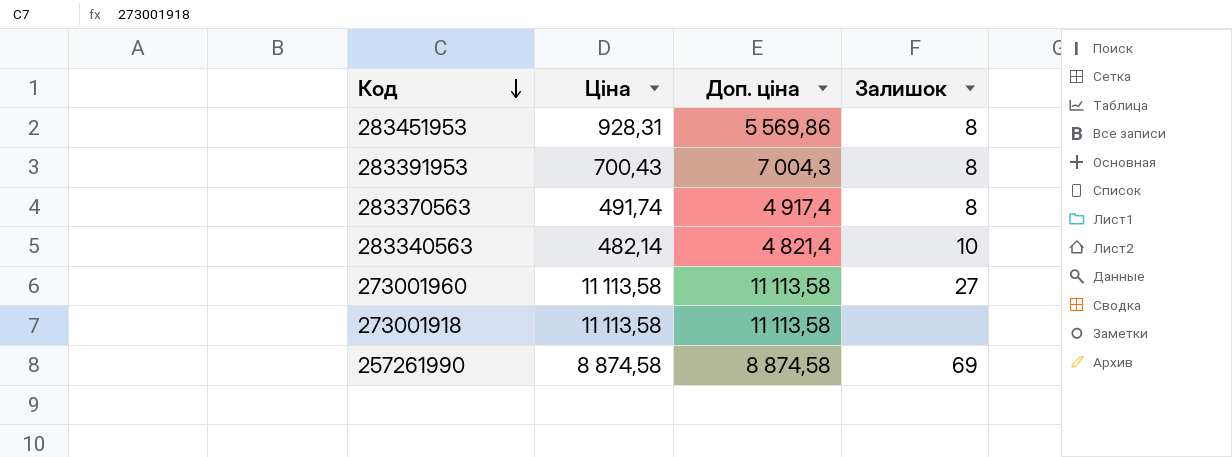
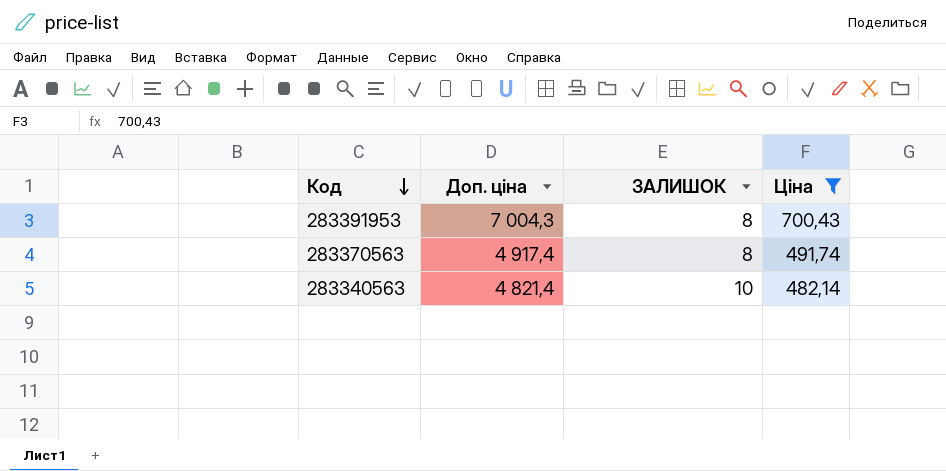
filter: none -> Ціна <= 700,43
column name: Залишок -> ЗАЛИШОК
column Ціна | position: 2 -> 4

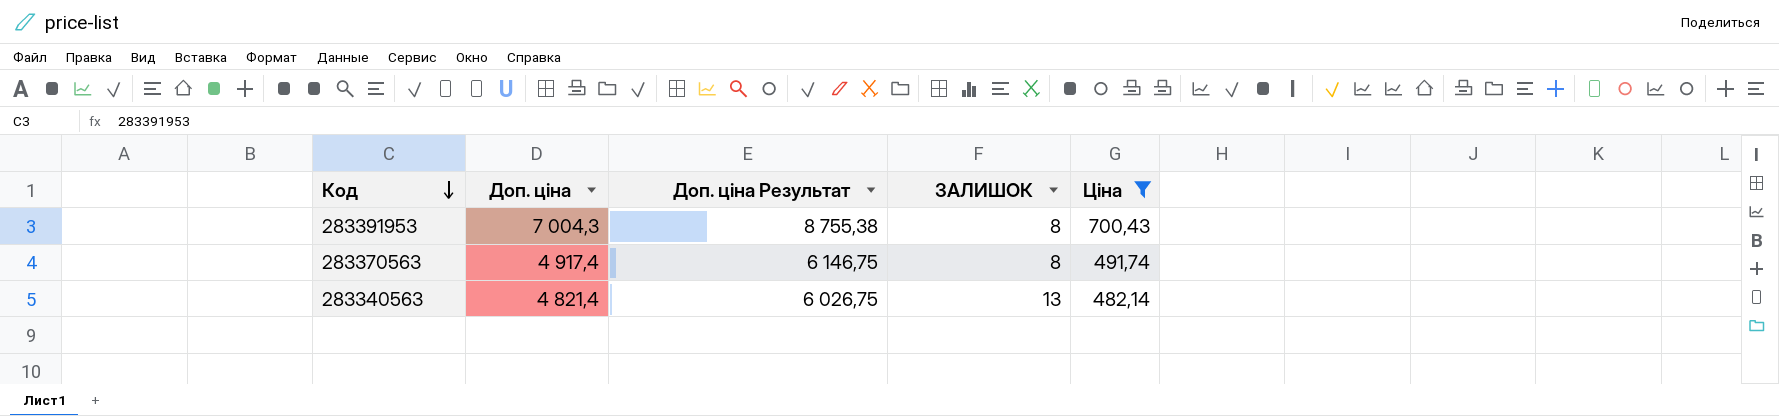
column Доп. ціна Результат | formula: none -> [Доп. ціна] * 1,25
283340563 | ЗАЛИШОК: 10 -> 13

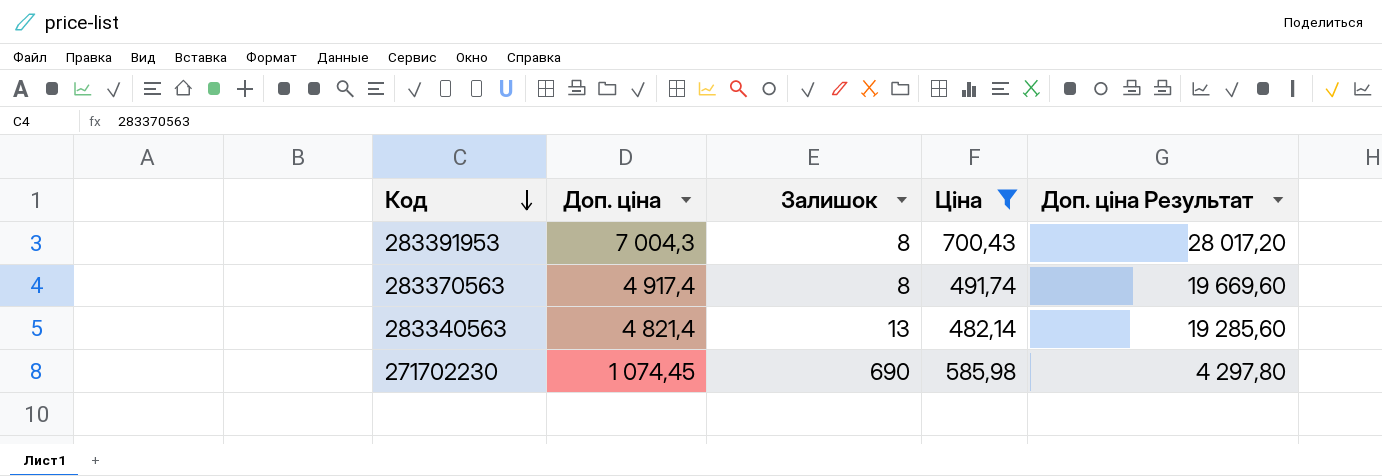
column name: ЗАЛИШОК -> Залишок
column Доп. ціна Результат | formula: [Доп. ціна] * 1,25 -> [Доп. ціна] * 4
column Доп. ціна Результат | position: 3 -> 5
row 271702230: none -> 1 074,45 | 690 | 585,98 | 4 297,80

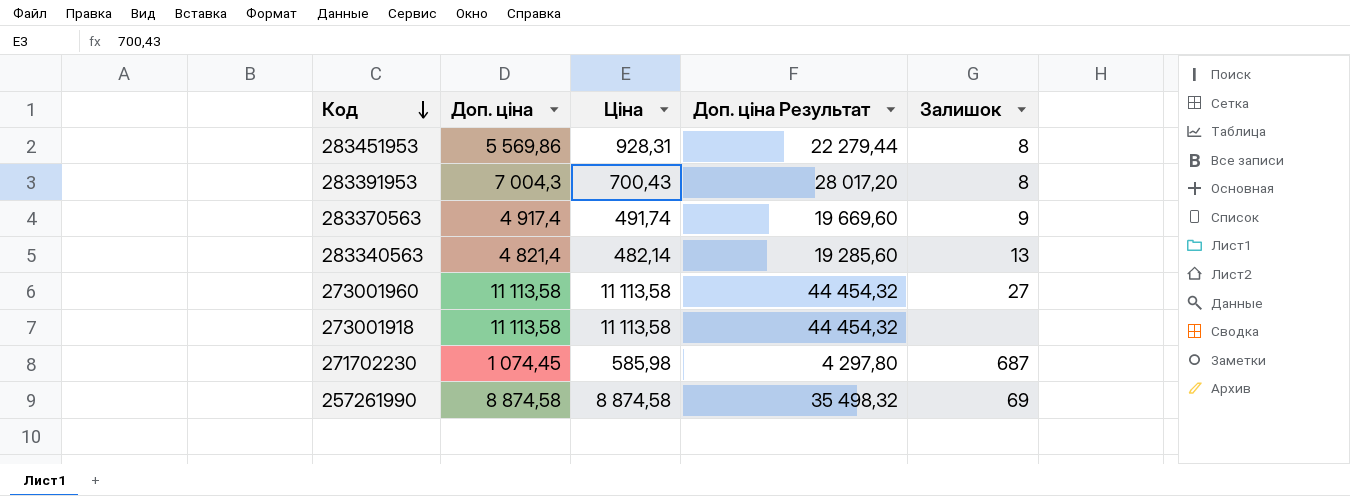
filter: Ціна <= 700,43 -> none
column Залишок | position: 3 -> 5
283370563 | Залишок: 8 -> 9
271702230 | Залишок: 690 -> 687

